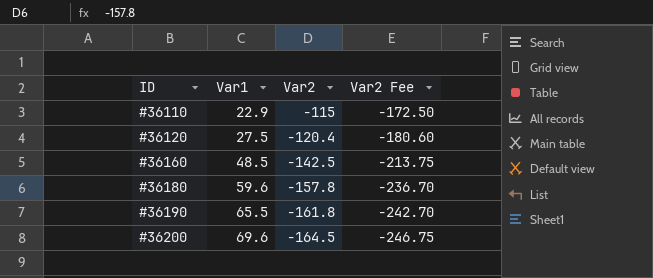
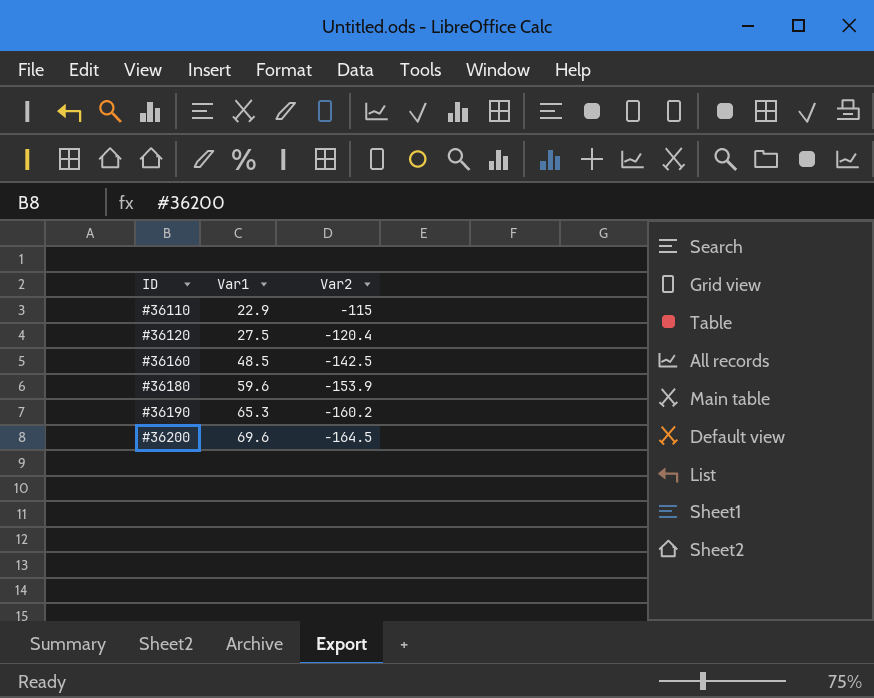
column Var2 Fee | formula: [Var2] * 1.5 -> none
#36180 | Var2: -157.8 -> -153.9
#36190 | Var1: 65.5 -> 65.3
#36190 | Var2: -161.8 -> -160.2

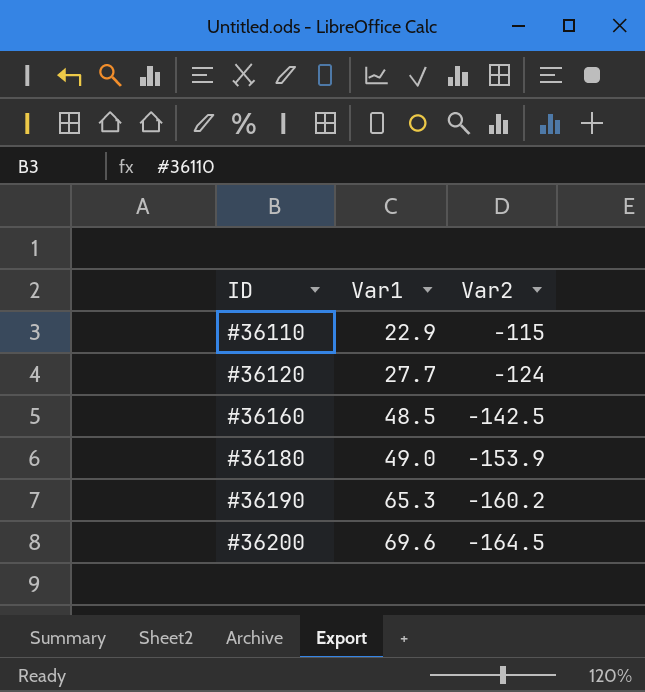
#36120 | Var1: 27.5 -> 27.7
#36120 | Var2: -120.4 -> -124
#36180 | Var1: 59.6 -> 49.0

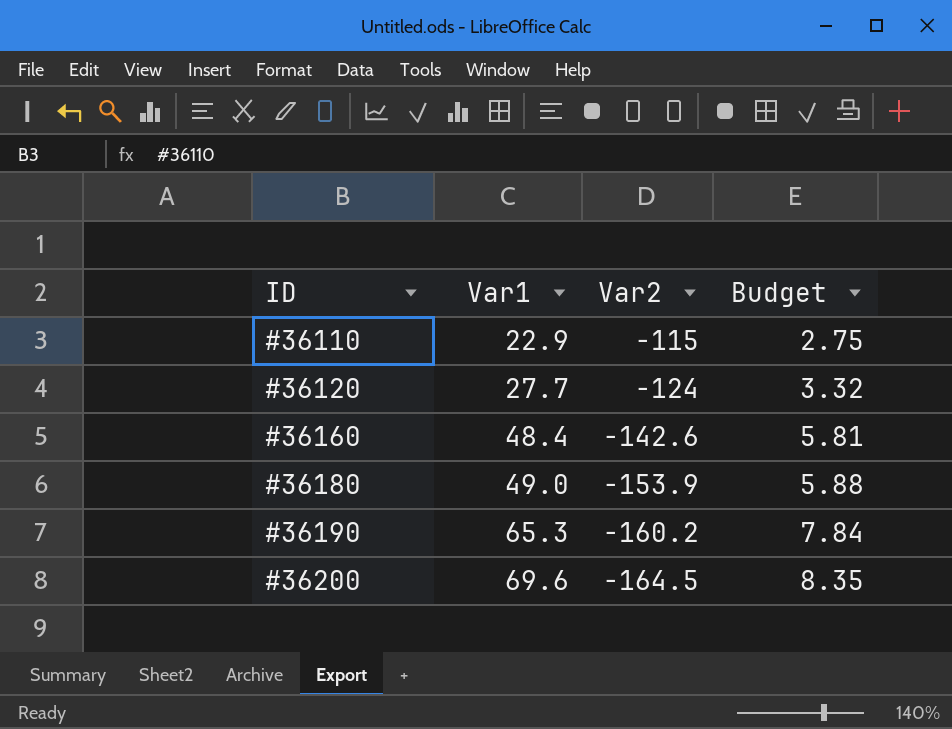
column Budget | formula: none -> [Var1] * 0.12
#36160 | Var1: 48.5 -> 48.4
#36160 | Var2: -142.5 -> -142.6

